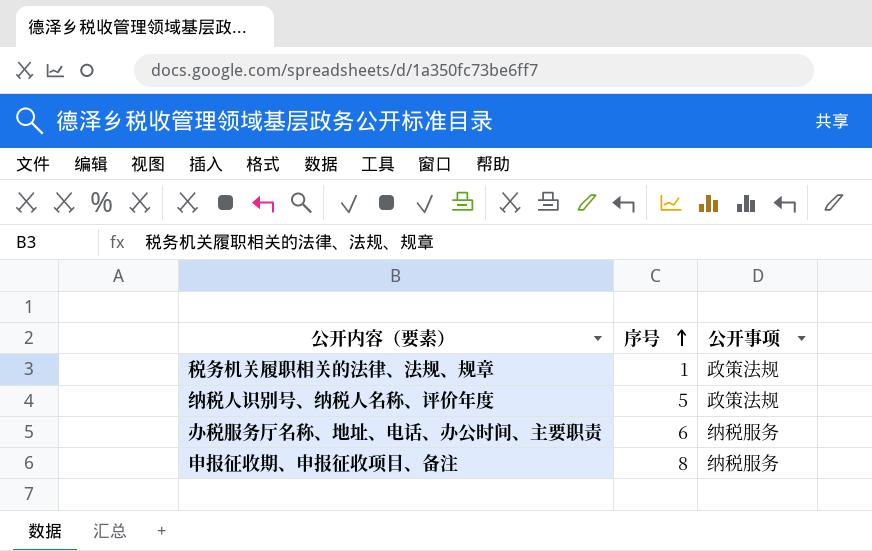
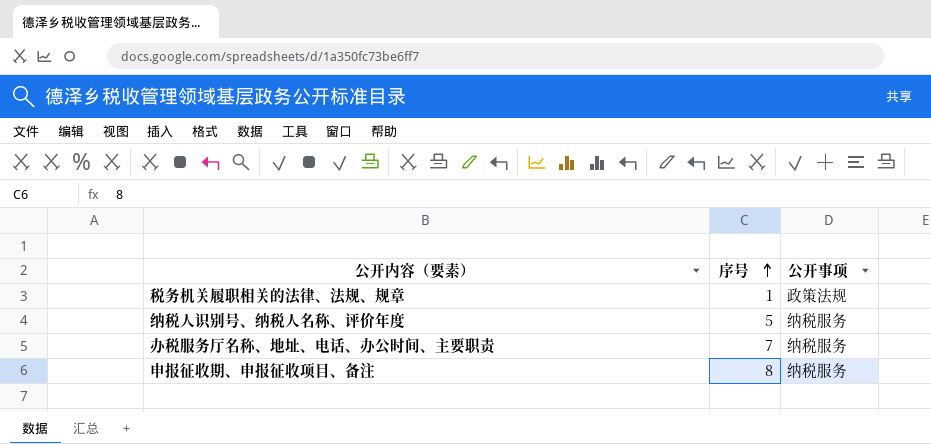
纳税人识别号、纳税人名称、评价年度 | 公开事项: 政策法规 -> 纳税服务
办税服务厅名称、地址、电话、办公时间、主要职责 | 序号: 6 -> 7

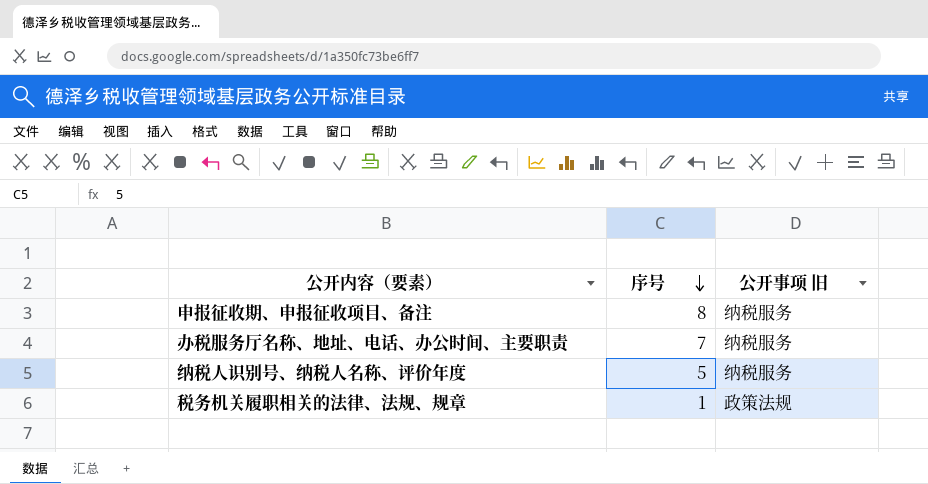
row order: 序号 ascending -> 序号 descending
column name: 公开事项 -> 公开事项 旧

